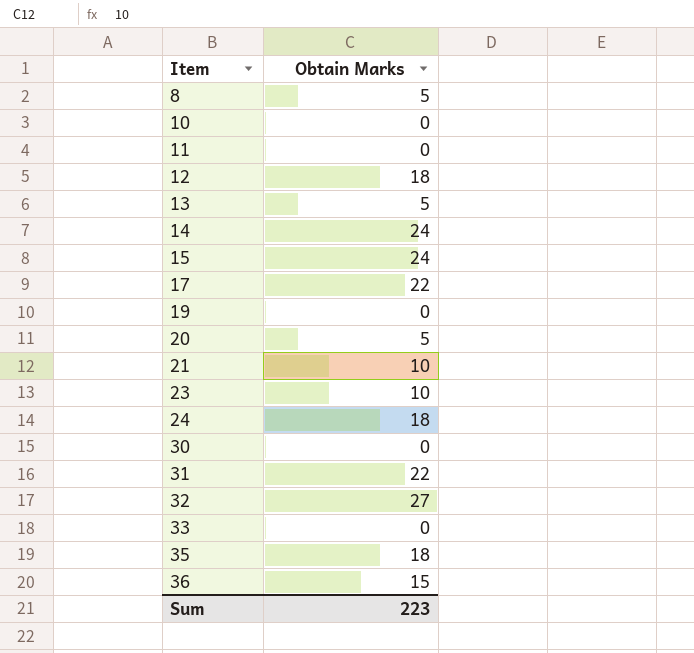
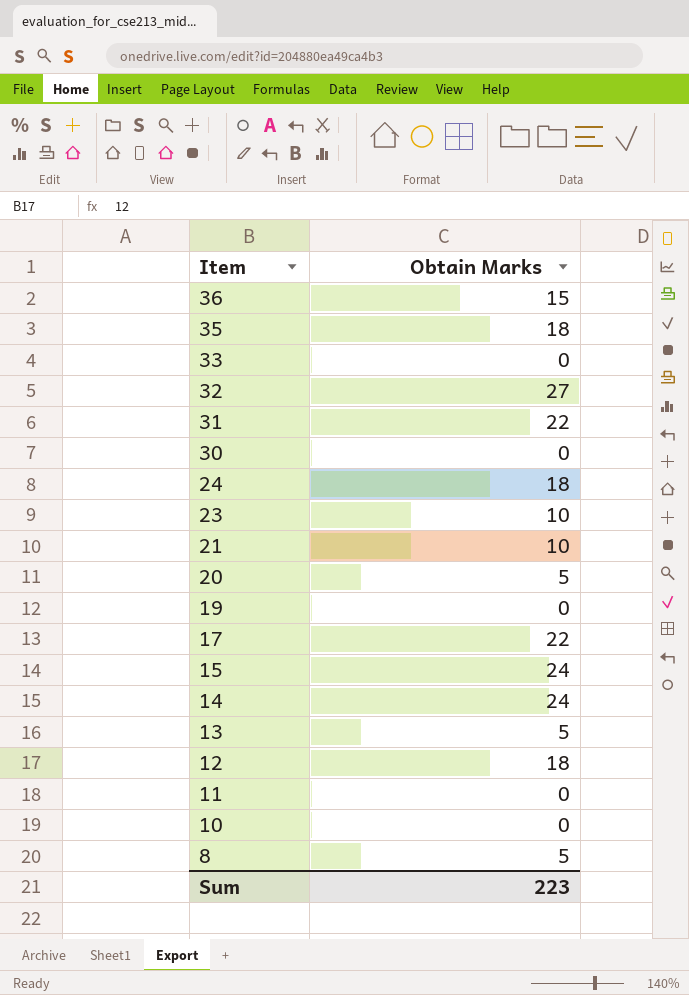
row order: Item ascending -> Item descending

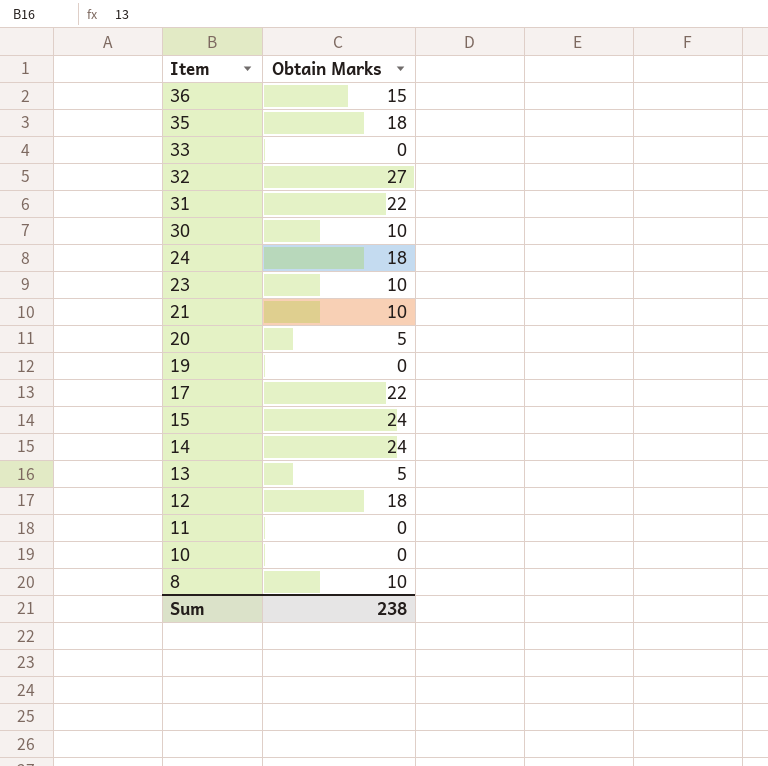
30 | Obtain Marks: 0 -> 10
8 | Obtain Marks: 5 -> 10
Sum | Obtain Marks: 223 -> 238

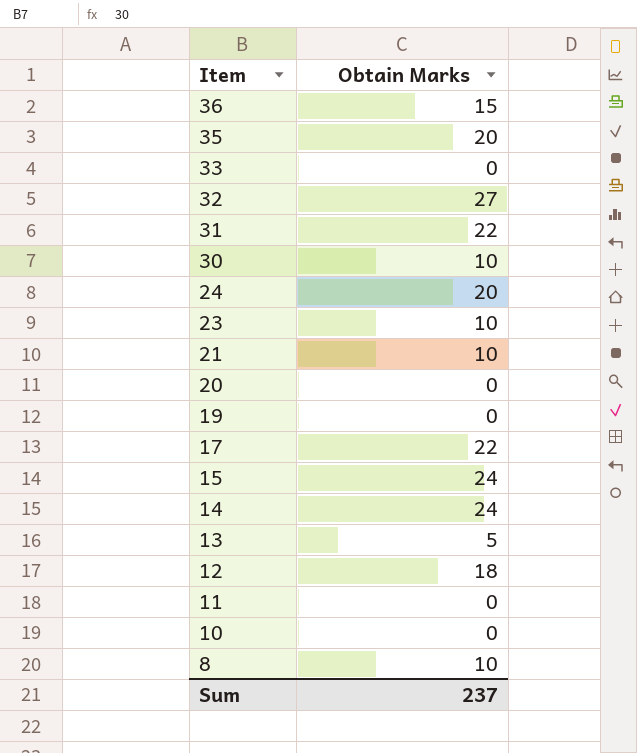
35 | Obtain Marks: 18 -> 20
24 | Obtain Marks: 18 -> 20
20 | Obtain Marks: 5 -> 0
Sum | Obtain Marks: 238 -> 237

